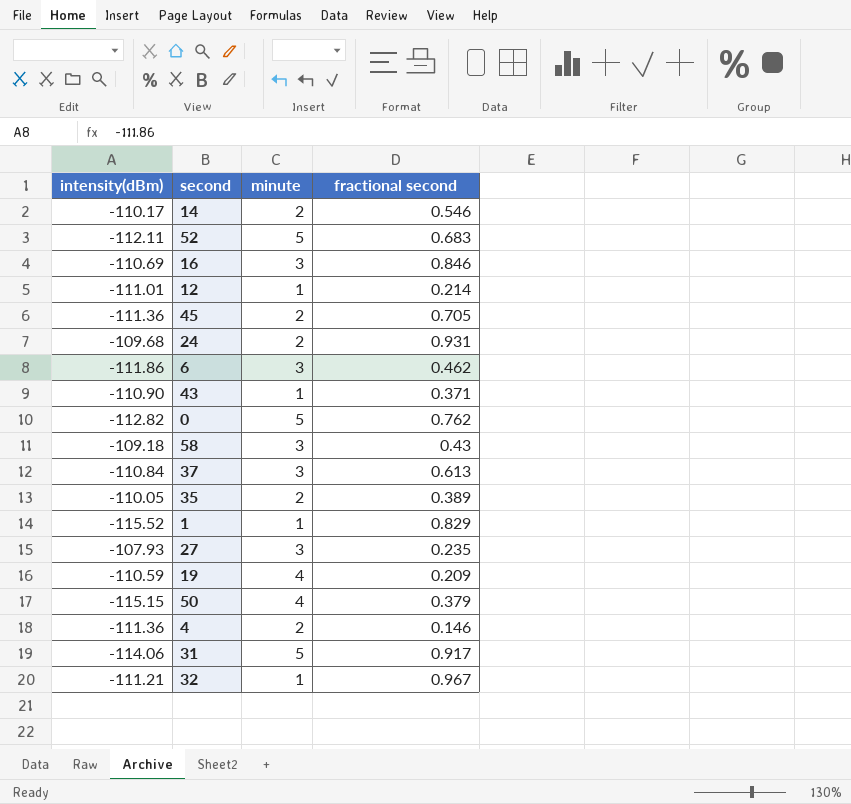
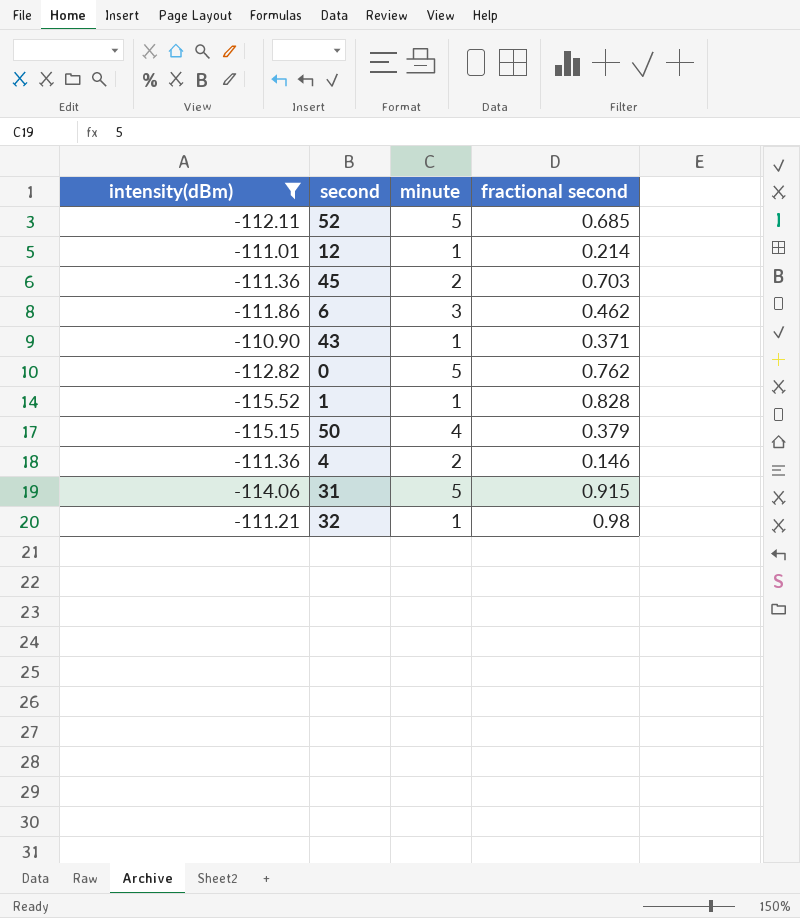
filter: none -> intensity(dBm) <= -110.90
52 | fractional second: 0.683 -> 0.685
45 | fractional second: 0.705 -> 0.703
1 | fractional second: 0.829 -> 0.828
31 | fractional second: 0.917 -> 0.915
32 | fractional second: 0.967 -> 0.98

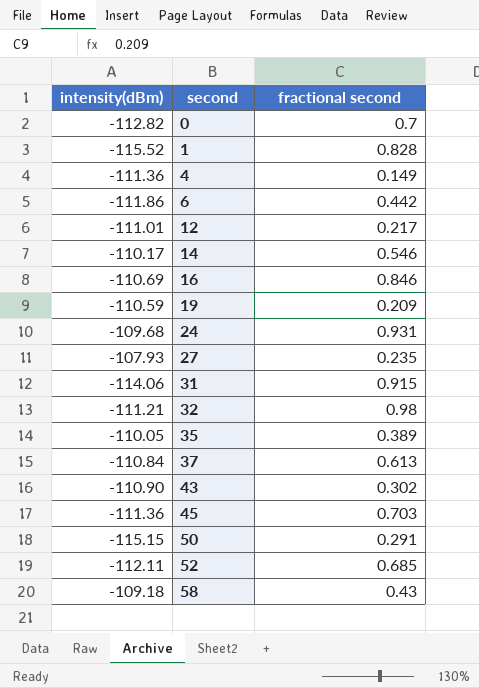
filter: intensity(dBm) <= -110.90 -> none
row order: none -> second ascending
column minute | position: 3 -> none
0 | fractional second: 0.762 -> 0.7
4 | fractional second: 0.146 -> 0.149
6 | fractional second: 0.462 -> 0.442
12 | fractional second: 0.214 -> 0.217
43 | fractional second: 0.371 -> 0.302
50 | fractional second: 0.379 -> 0.291

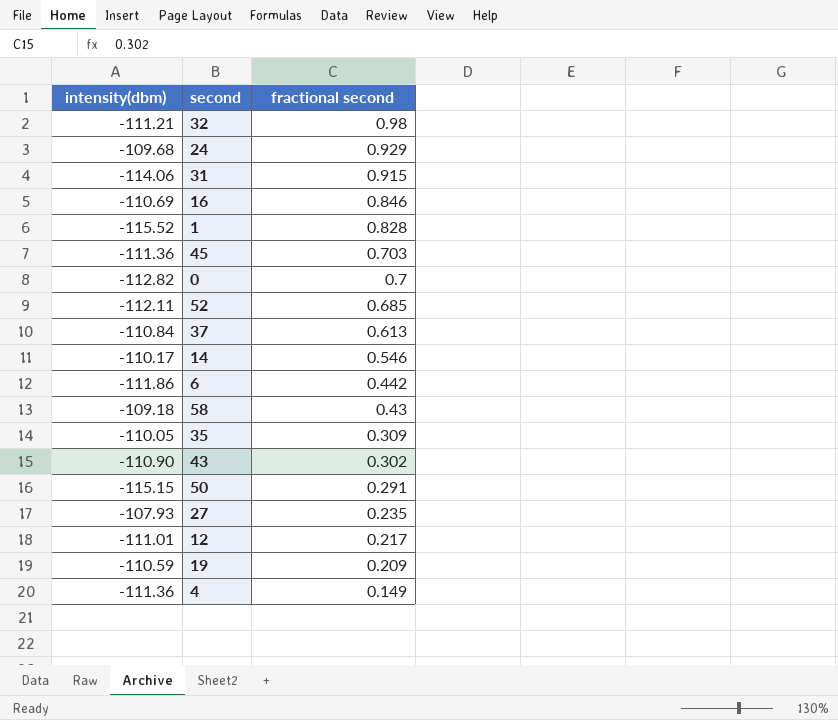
row order: second ascending -> fractional second descending
column name: intensity(dBm) -> intensity(dbm)
24 | fractional second: 0.931 -> 0.929
35 | fractional second: 0.389 -> 0.309

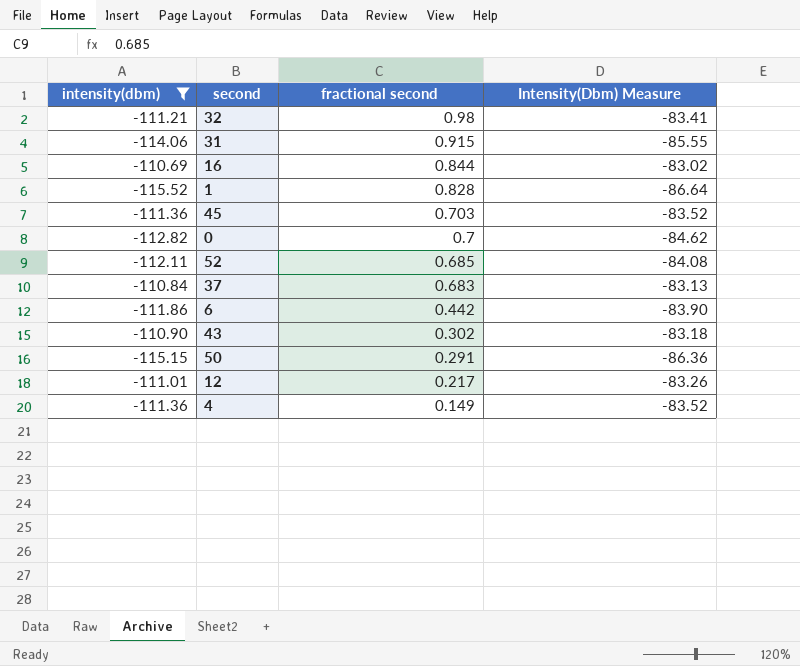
filter: none -> intensity(dbm) <= -110.69
column Intensity(Dbm) Measure | formula: none -> [intensity(dbm)] * 0.75
16 | fractional second: 0.846 -> 0.844
37 | fractional second: 0.613 -> 0.683

